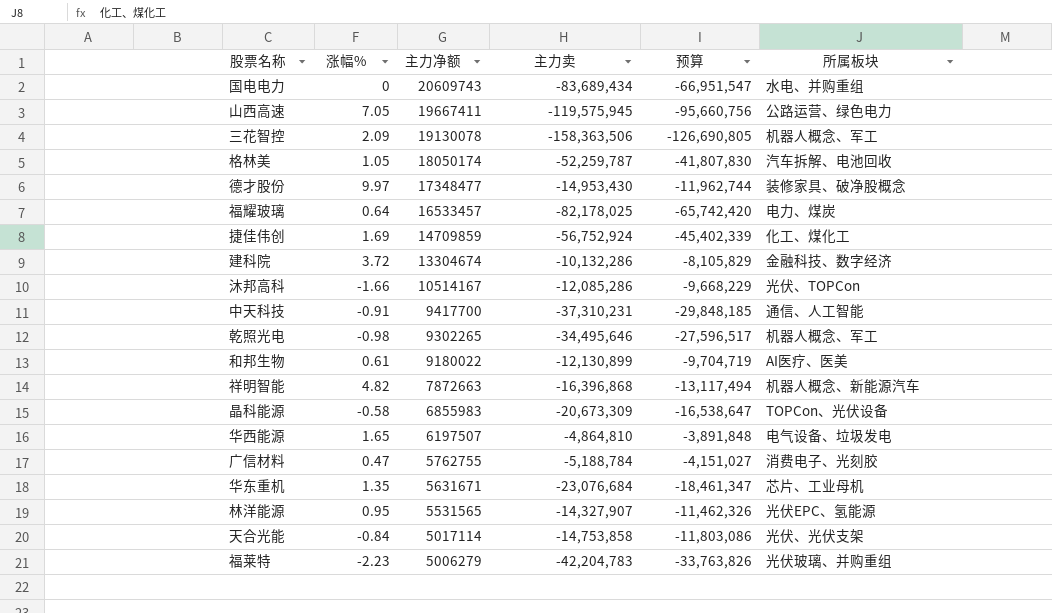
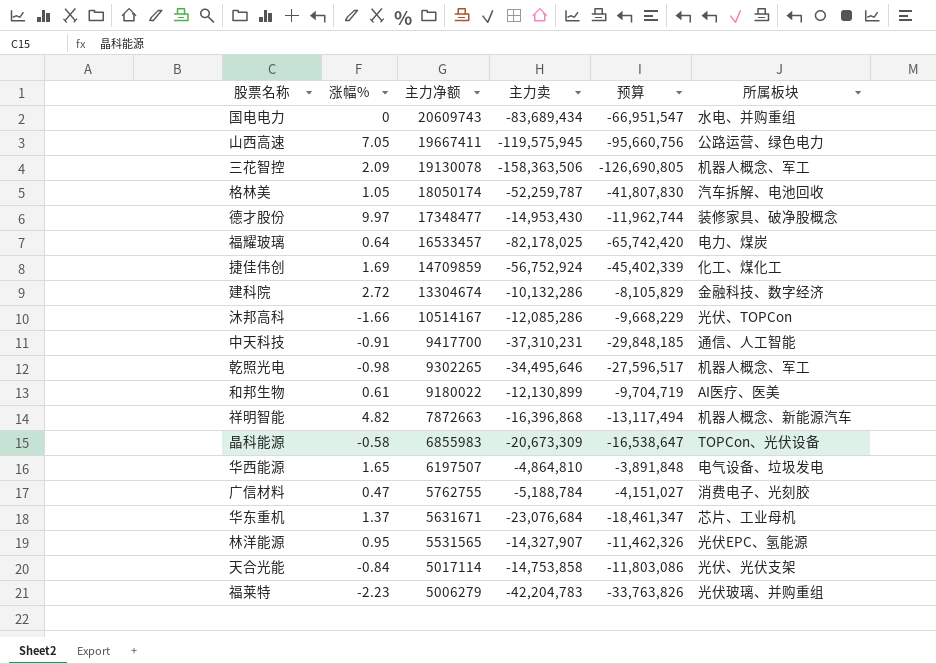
建科院 | 涨幅%: 3.72 -> 2.72
华东重机 | 涨幅%: 1.35 -> 1.37

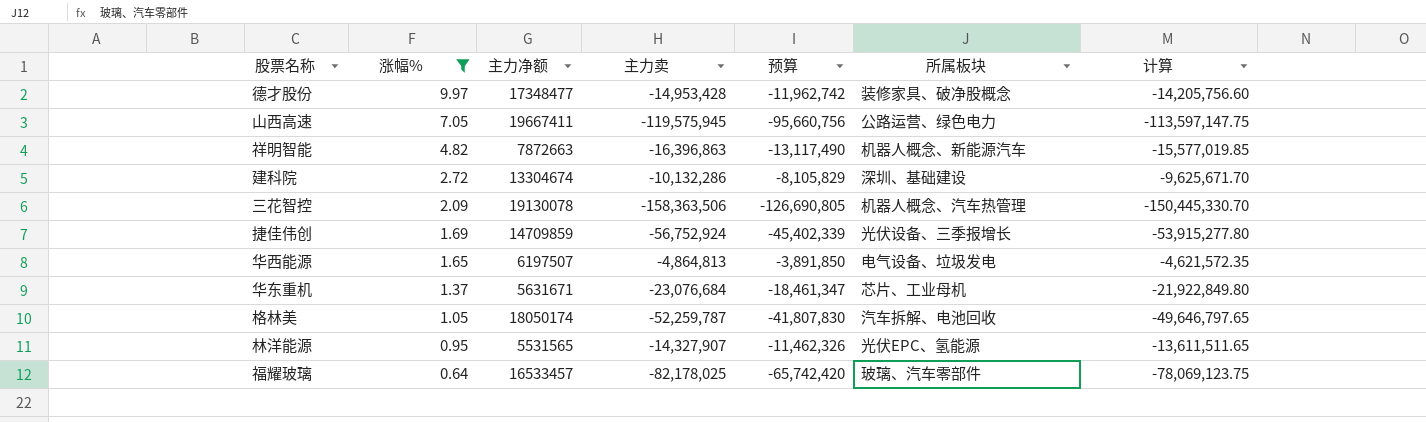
filter: none -> 涨幅% >= 0.64
row order: 主力净额 descending -> 涨幅% descending
column 计算 | formula: none -> [主力卖] * 0.95
德才股份 | 主力卖: -14,953,430 -> -14,953,428
德才股份 | 预算: -11,962,744 -> -11,962,742
祥明智能 | 主力卖: -16,396,868 -> -16,396,863
祥明智能 | 预算: -13,117,494 -> -13,117,490
建科院 | 所属板块: 金融科技、数字经济 -> 深圳、基础建设
三花智控 | 所属板块: 机器人概念、军工 -> 机器人概念、汽车热管理
捷佳伟创 | 所属板块: 化工、煤化工 -> 光伏设备、三季报增长
华西能源 | 主力卖: -4,864,810 -> -4,864,813
华西能源 | 预算: -3,891,848 -> -3,891,850
福耀玻璃 | 所属板块: 电力、煤炭 -> 玻璃、汽车零部件

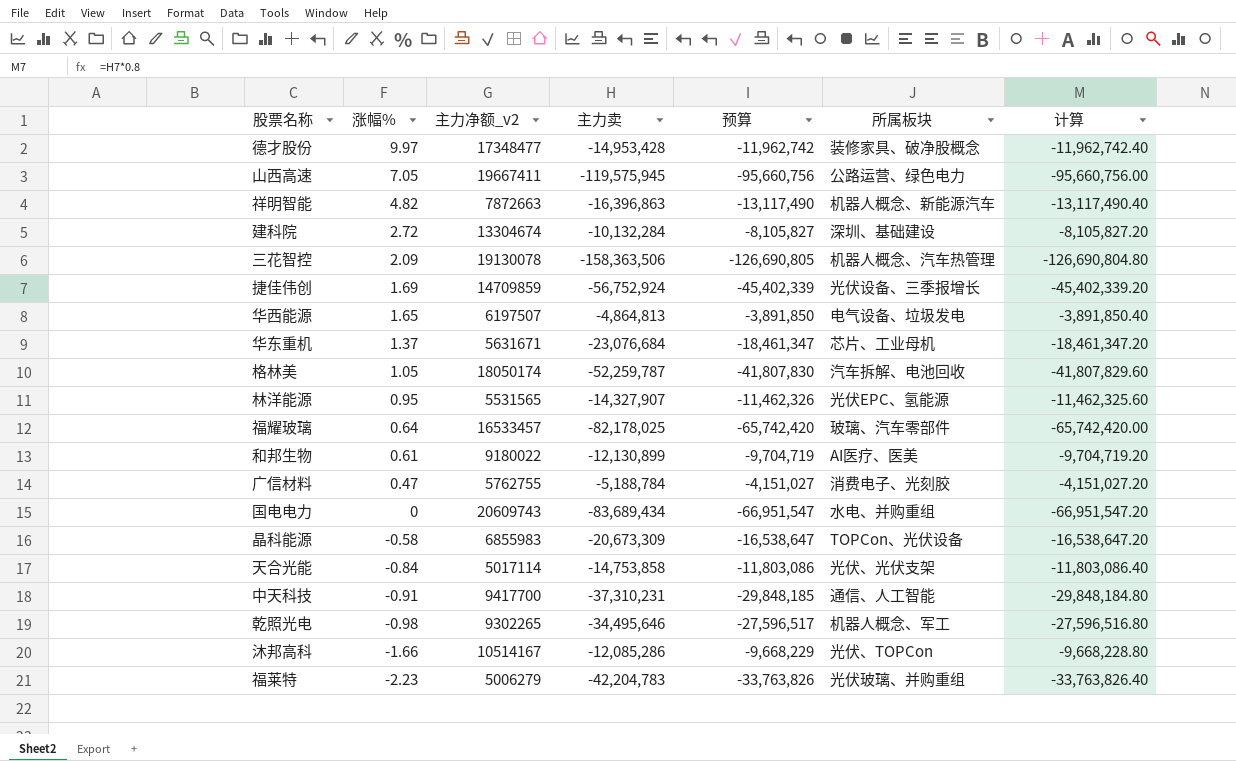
filter: 涨幅% >= 0.64 -> none
column name: 主力净额 -> 主力净额_v2
column 计算 | formula: [主力卖] * 0.95 -> [主力卖] * 0.8
建科院 | 主力卖: -10,132,286 -> -10,132,284
建科院 | 预算: -8,105,829 -> -8,105,827

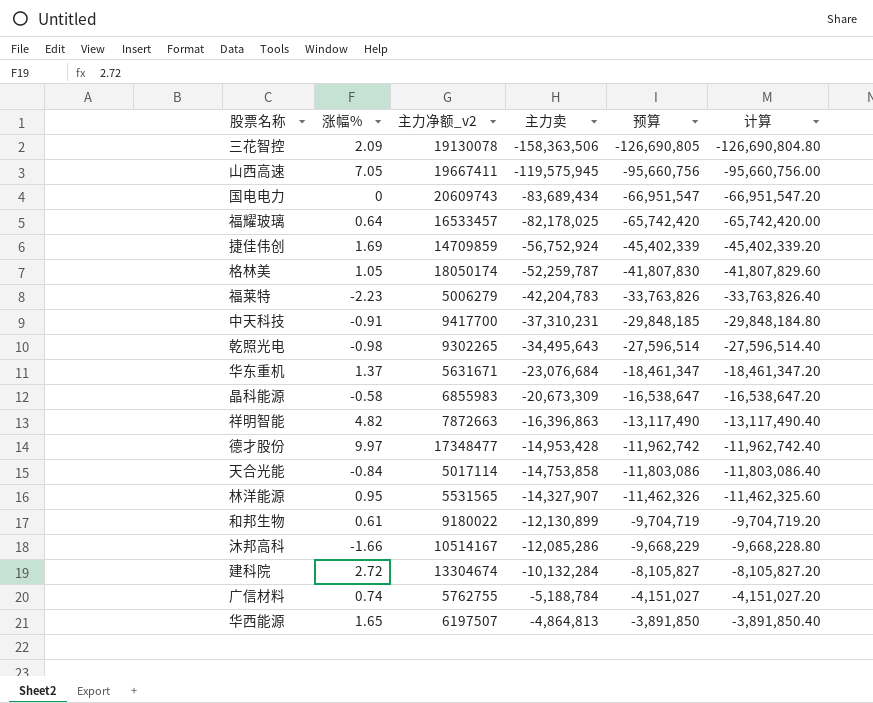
row order: 涨幅% descending -> 主力卖 ascending
column 所属板块 | position: 6 -> none
乾照光电 | 主力卖: -34,495,646 -> -34,495,643
乾照光电 | 预算: -27,596,517 -> -27,596,514
乾照光电 | 计算: -27,596,516.80 -> -27,596,514.40
广信材料 | 涨幅%: 0.47 -> 0.74

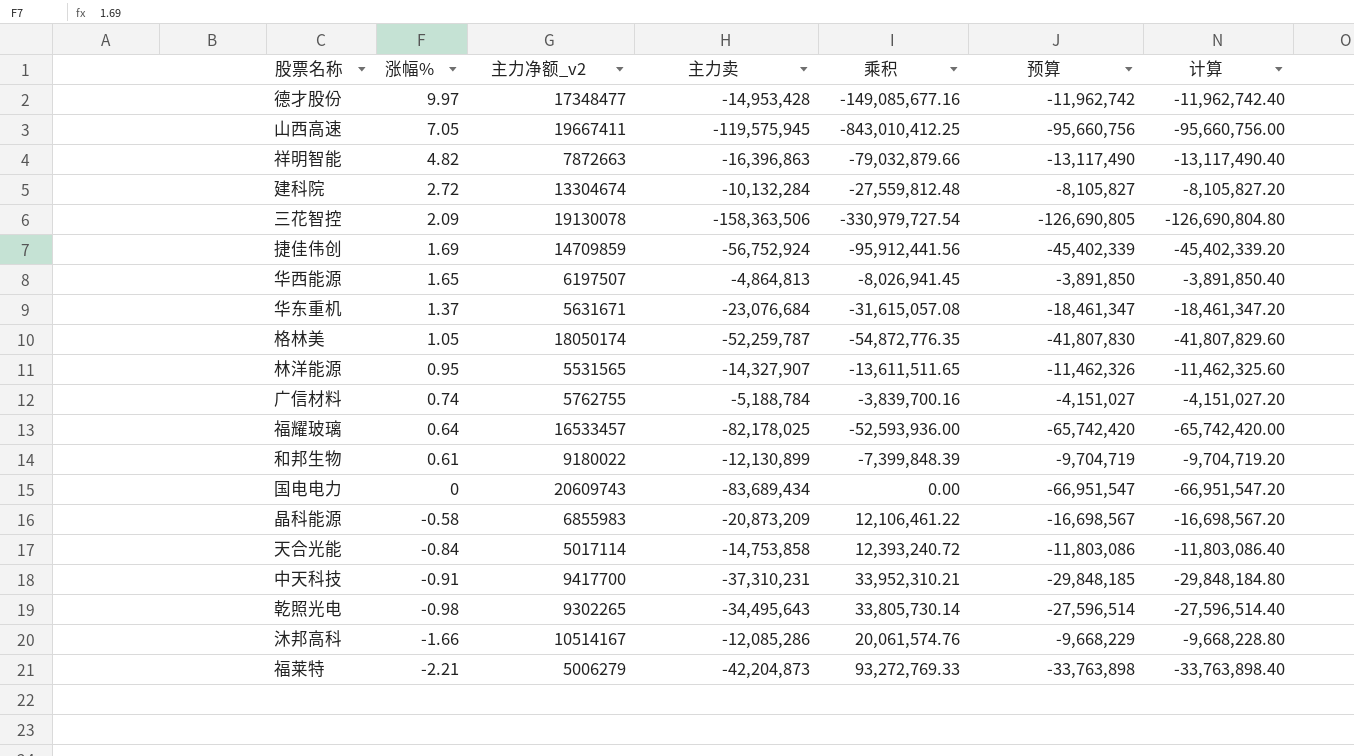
row order: 主力卖 ascending -> 涨幅% descending
column 乘积 | formula: none -> [涨幅%] * [主力卖]
晶科能源 | 主力卖: -20,673,309 -> -20,873,209
晶科能源 | 预算: -16,538,647 -> -16,698,567
晶科能源 | 计算: -16,538,647.20 -> -16,698,567.20
福莱特 | 涨幅%: -2.23 -> -2.21
福莱特 | 主力卖: -42,204,783 -> -42,204,873
福莱特 | 预算: -33,763,826 -> -33,763,898
福莱特 | 计算: -33,763,826.40 -> -33,763,898.40

